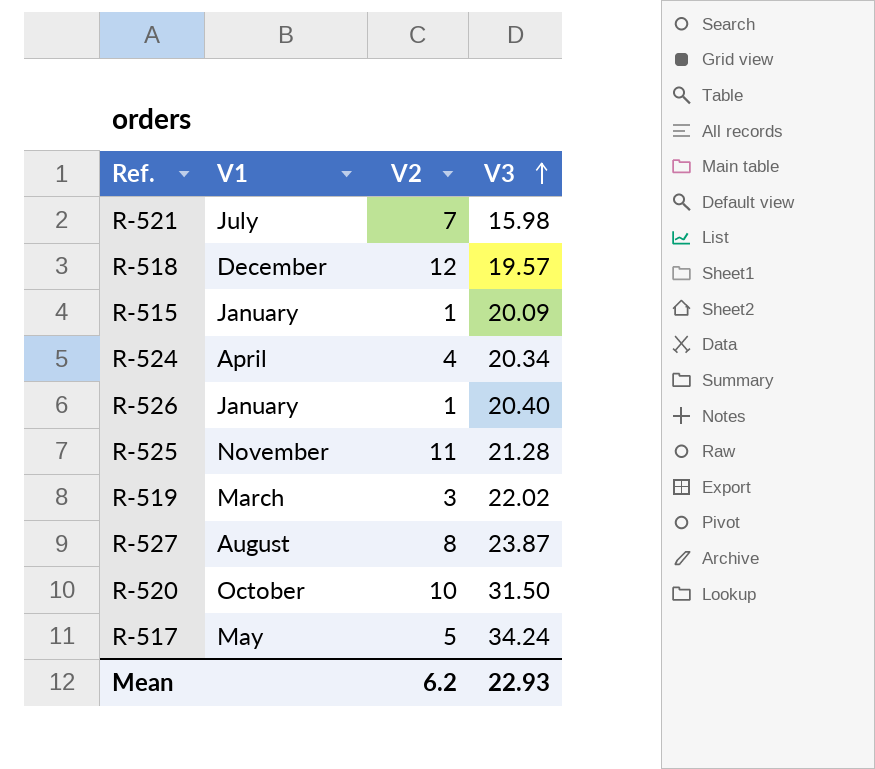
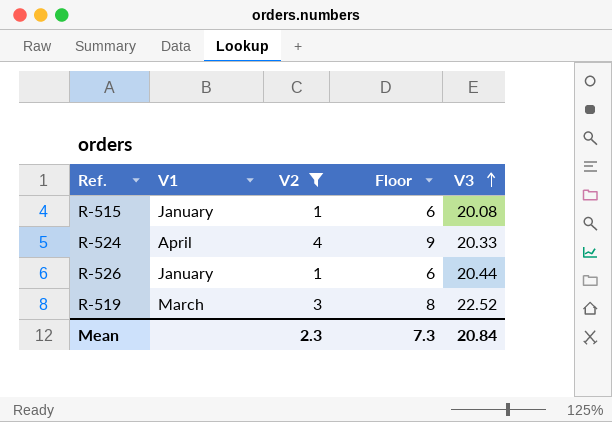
filter: none -> V2 <= 4
column Floor | formula: none -> [V2] + 5
R-515 | V3: 20.09 -> 20.08
R-524 | V3: 20.34 -> 20.33
R-526 | V3: 20.40 -> 20.44
R-519 | V3: 22.02 -> 22.52
Mean | V2: 6.2 -> 2.3
Mean | V3: 22.93 -> 20.84

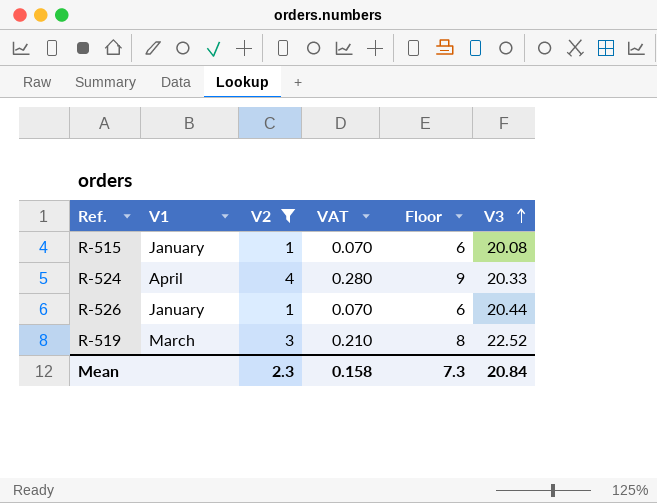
column VAT | formula: none -> [V2] * 0.07

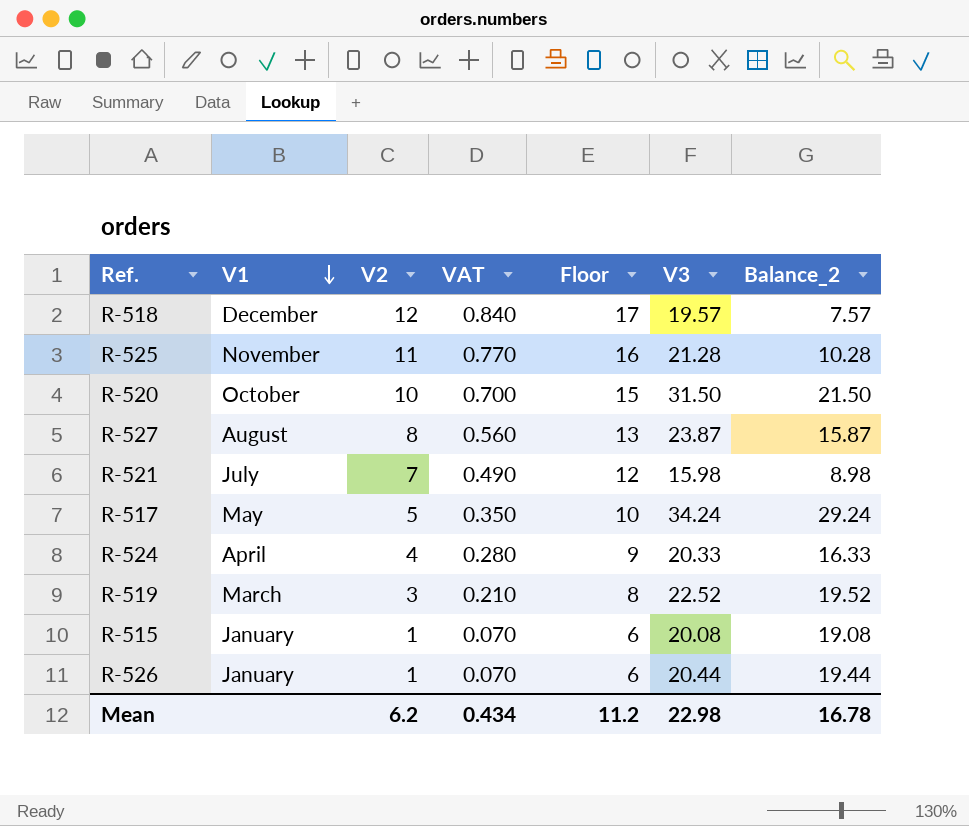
filter: V2 <= 4 -> none
row order: V3 ascending -> V1 descending
column Balance_2 | formula: none -> [V3] - [V2]
Mean | V2: 2.3 -> 6.2
Mean | VAT: 0.158 -> 0.434
Mean | Floor: 7.3 -> 11.2
Mean | V3: 20.84 -> 22.98

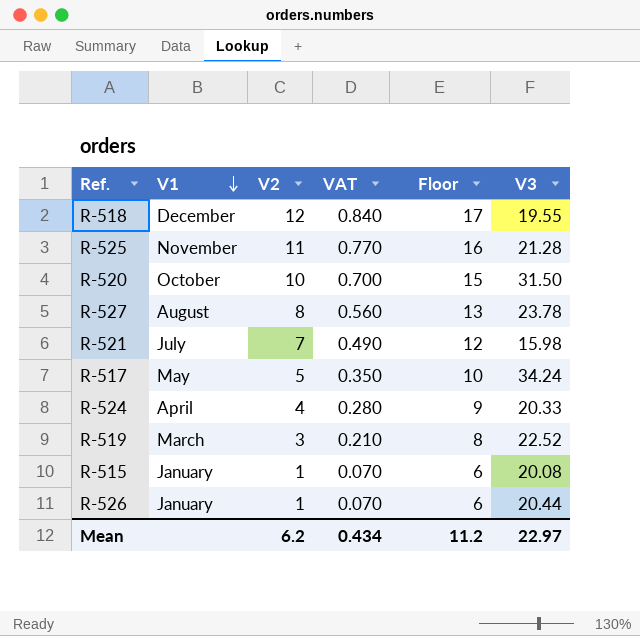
column Balance_2 | formula: [V3] - [V2] -> none
R-518 | V3: 19.57 -> 19.55
R-527 | V3: 23.87 -> 23.78
Mean | V3: 22.98 -> 22.97

